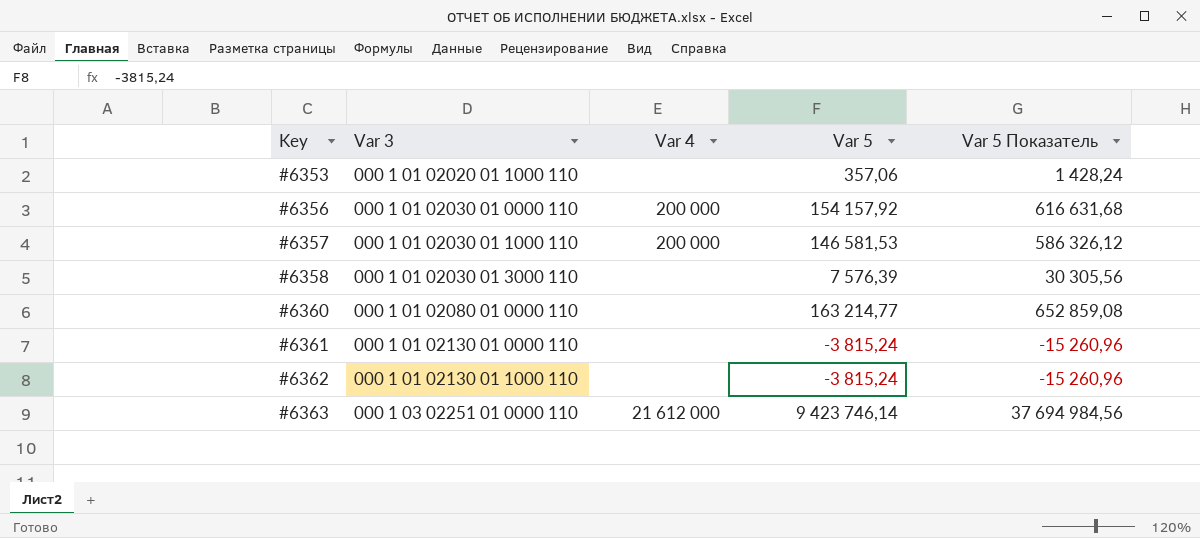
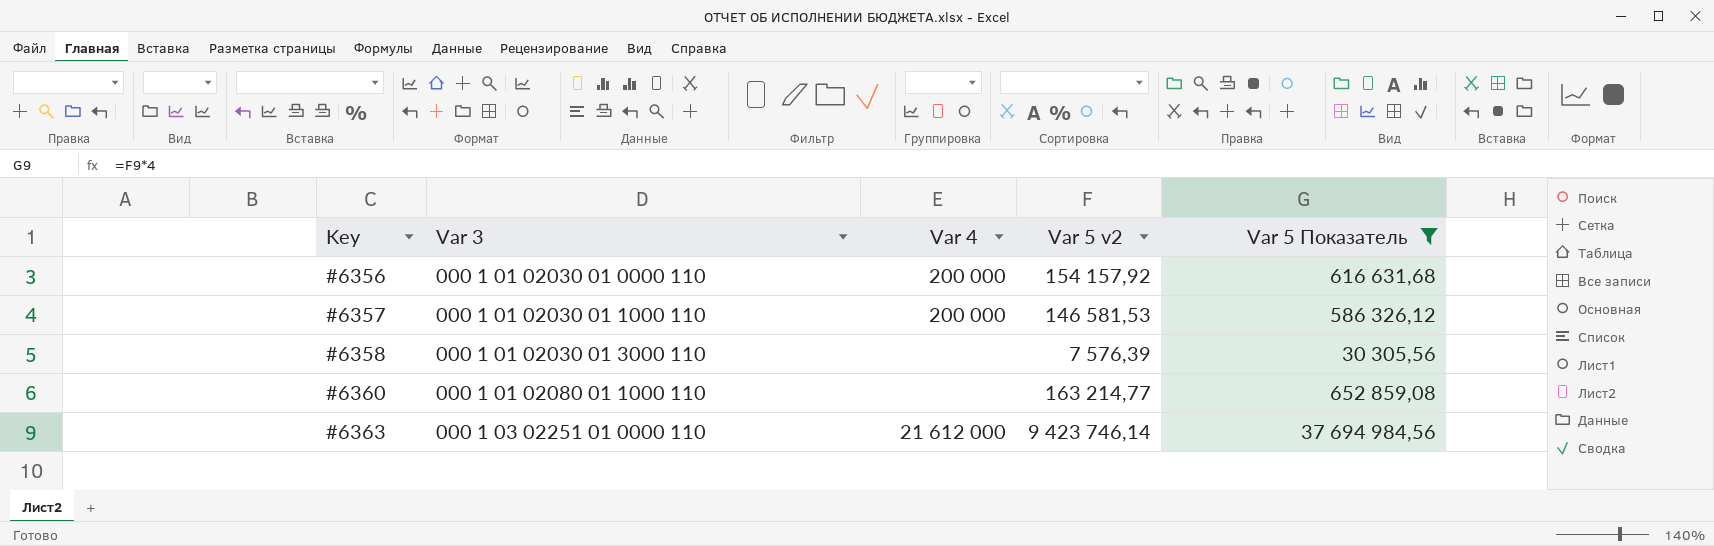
filter: none -> Var 5 Показатель >= 30 305,56
column name: Var 5 -> Var 5 v2
#6360 | Var 3: 000 1 01 02080 01 0000 110 -> 000 1 01 02080 01 1000 110

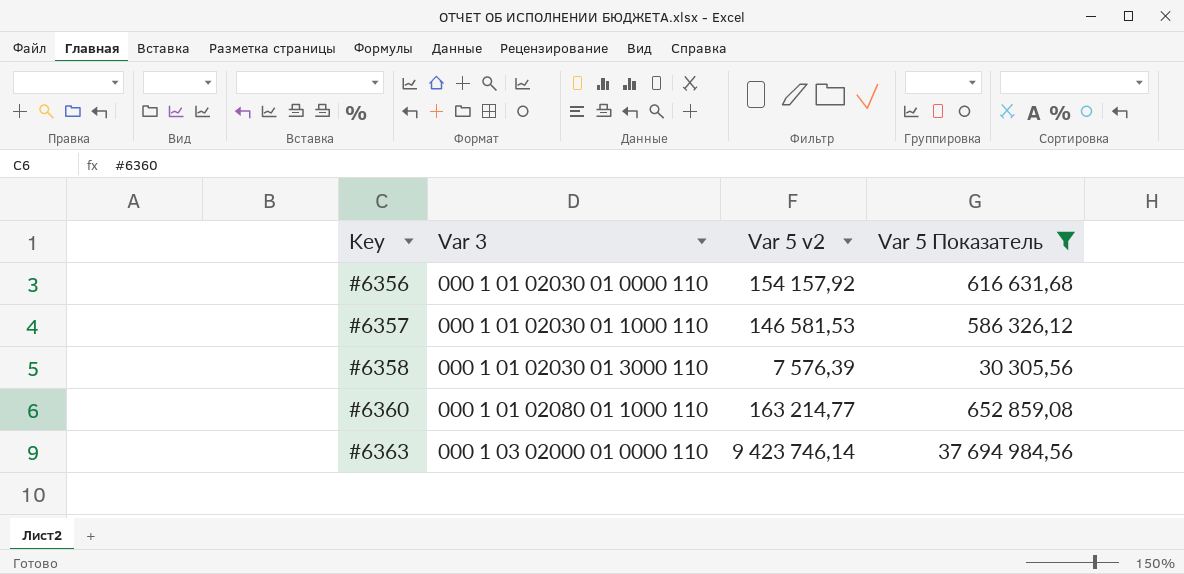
column Var 4 | position: 3 -> none
#6363 | Var 3: 000 1 03 02251 01 0000 110 -> 000 1 03 02000 01 0000 110

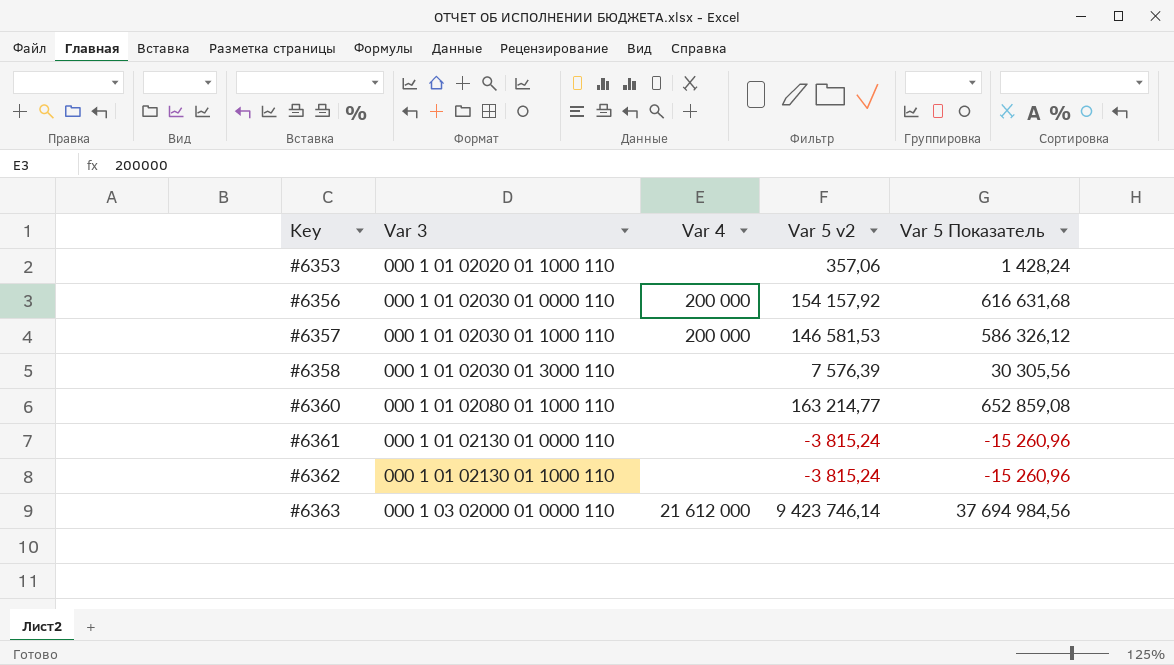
filter: Var 5 Показатель >= 30 305,56 -> none
column Var 4 | position: none -> 3

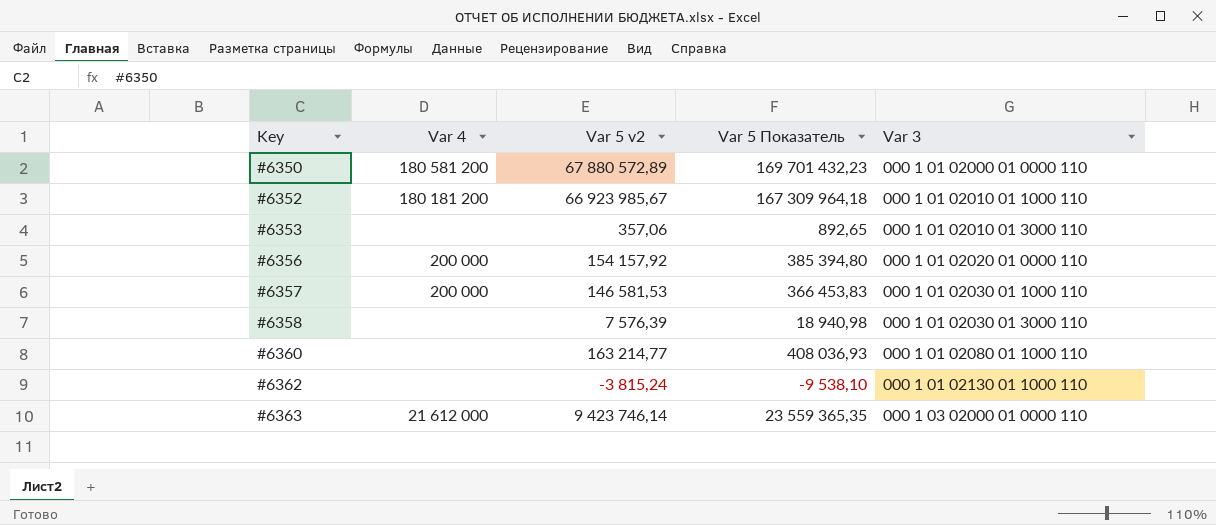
column Var 5 Показатель | formula: [Var 5 v2] * 4 -> [Var 5 v2] * 2,5
column Var 3 | position: 2 -> 5
row #6361: 000 1 01 02130 01 0000 110 | none | -3 815,24 | -15 260,96 -> none
row #6350: none -> 180 581 200 | 67 880 572,89 | 169 701 432,23 | 000 1 01 02000 01 0000 110
row #6352: none -> 180 181 200 | 66 923 985,67 | 167 309 964,18 | 000 1 01 02010 01 1000 110
#6353 | Var 3: 000 1 01 02020 01 1000 110 -> 000 1 01 02010 01 3000 110
#6356 | Var 3: 000 1 01 02030 01 0000 110 -> 000 1 01 02020 01 0000 110

